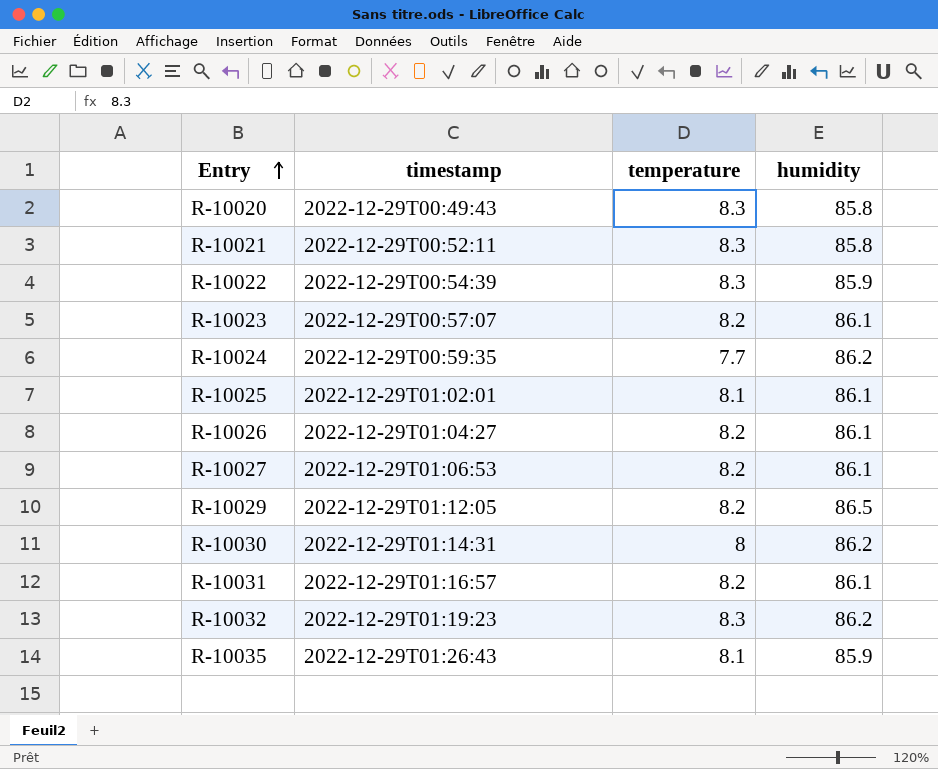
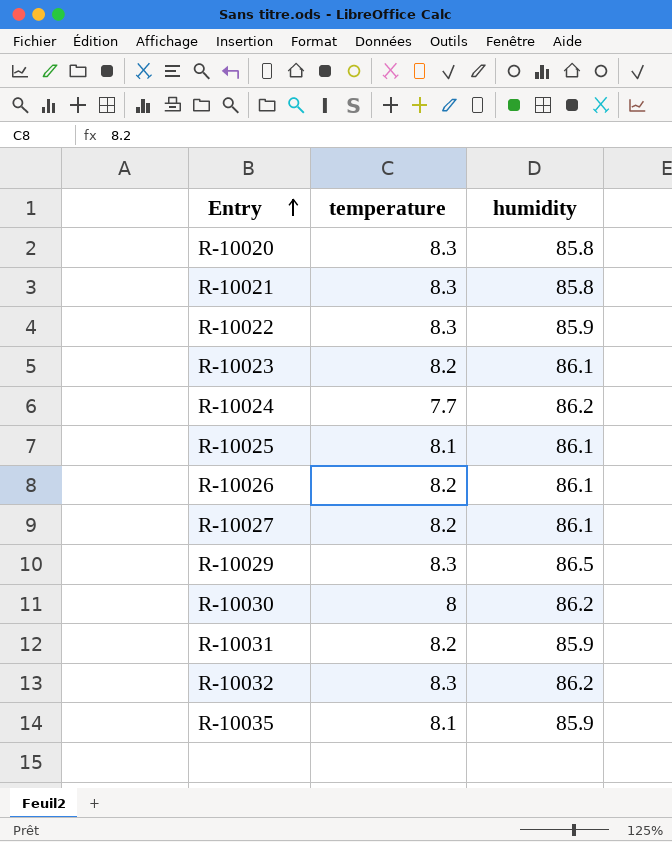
column timestamp | position: 2 -> none
R-10029 | temperature: 8.2 -> 8.3
R-10031 | humidity: 86.1 -> 85.9

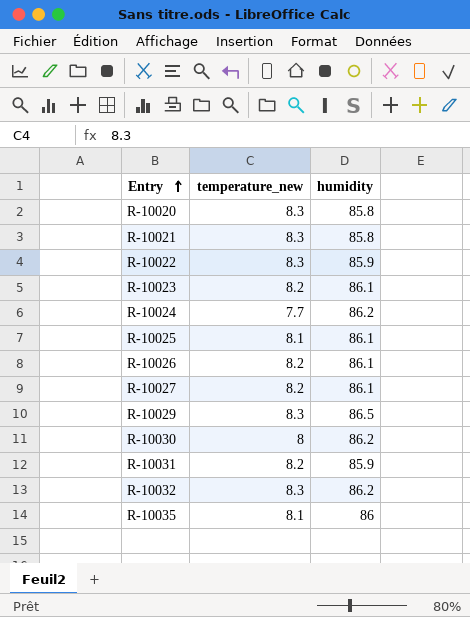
column name: temperature -> temperature_new
R-10035 | humidity: 85.9 -> 86

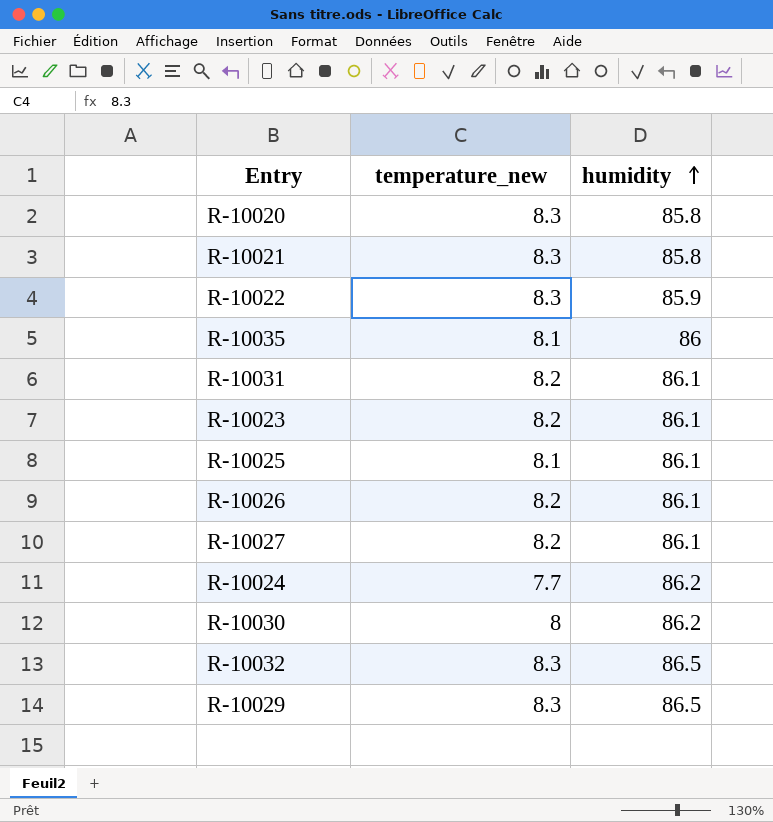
row order: Entry ascending -> humidity ascending
R-10031 | humidity: 85.9 -> 86.1
R-10032 | humidity: 86.2 -> 86.5

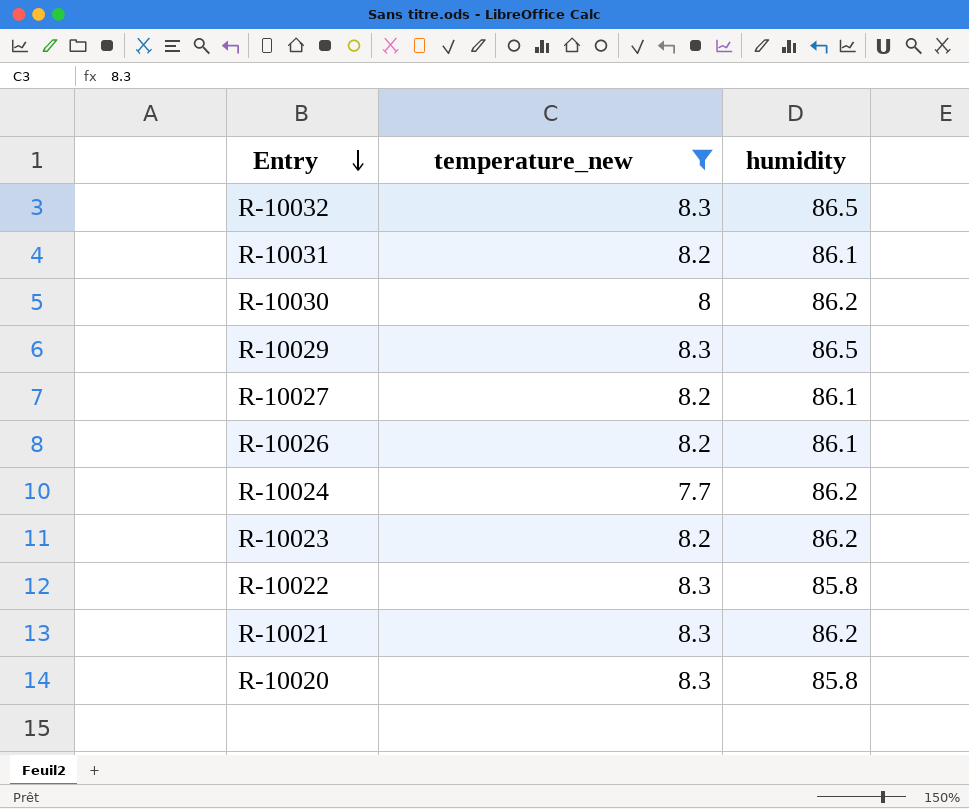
filter: none -> temperature_new != 8.1
row order: humidity ascending -> Entry descending
R-10023 | humidity: 86.1 -> 86.2
R-10022 | humidity: 85.9 -> 85.8
R-10021 | humidity: 85.8 -> 86.2

